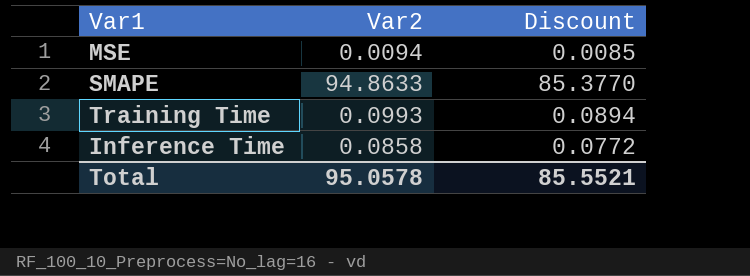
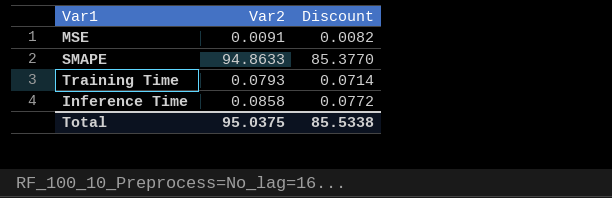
MSE | Var2: 0.0094 -> 0.0091
MSE | Discount: 0.0085 -> 0.0082
Training Time | Var2: 0.0993 -> 0.0793
Training Time | Discount: 0.0894 -> 0.0714
Total | Var2: 95.0578 -> 95.0375
Total | Discount: 85.5521 -> 85.5338

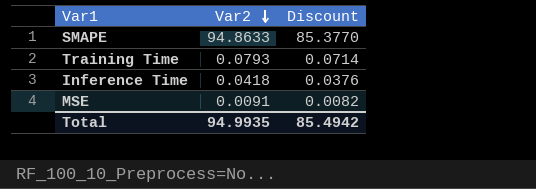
row order: none -> Var2 descending
Inference Time | Var2: 0.0858 -> 0.0418
Inference Time | Discount: 0.0772 -> 0.0376
Total | Var2: 95.0375 -> 94.9935
Total | Discount: 85.5338 -> 85.4942

